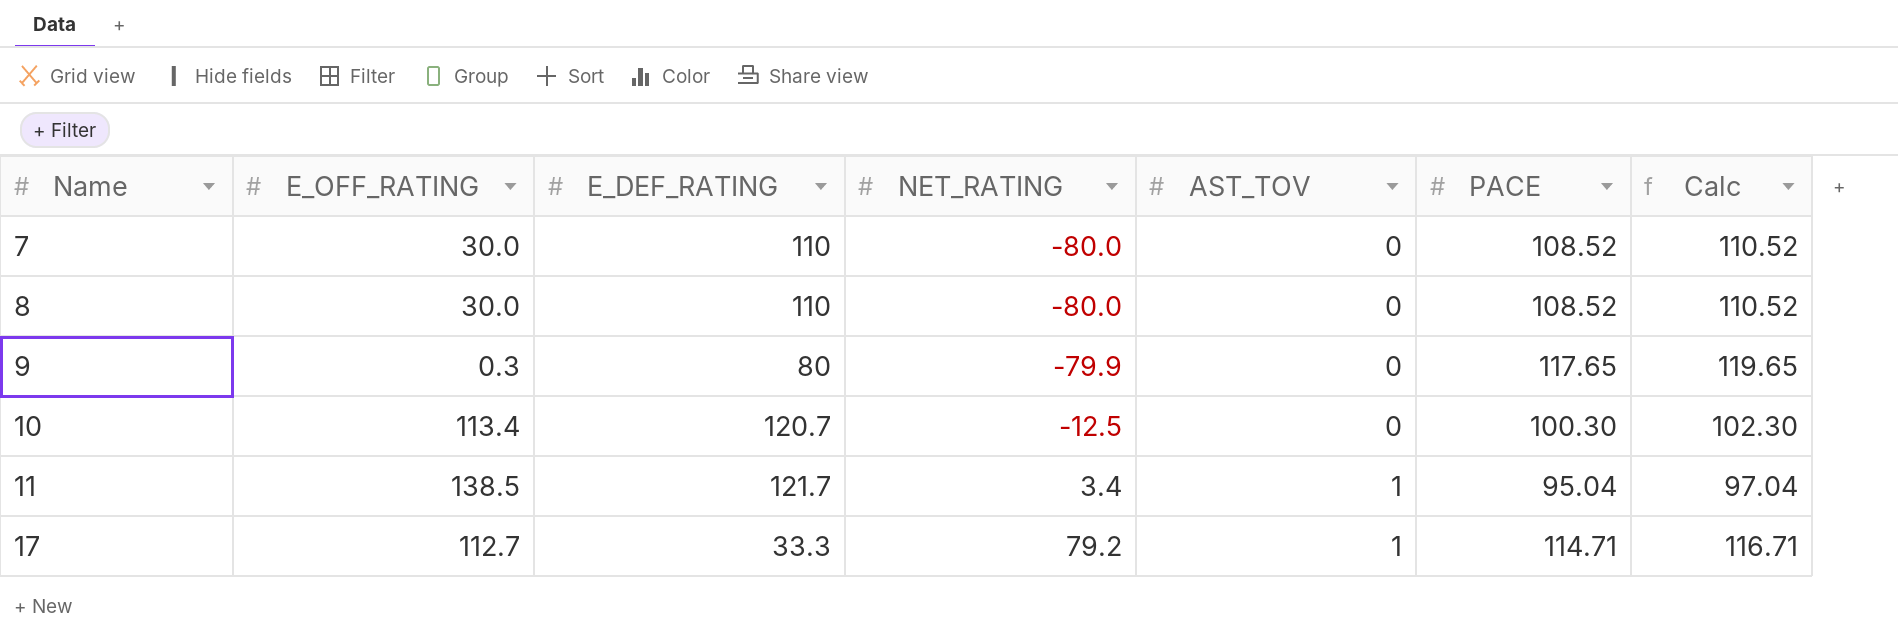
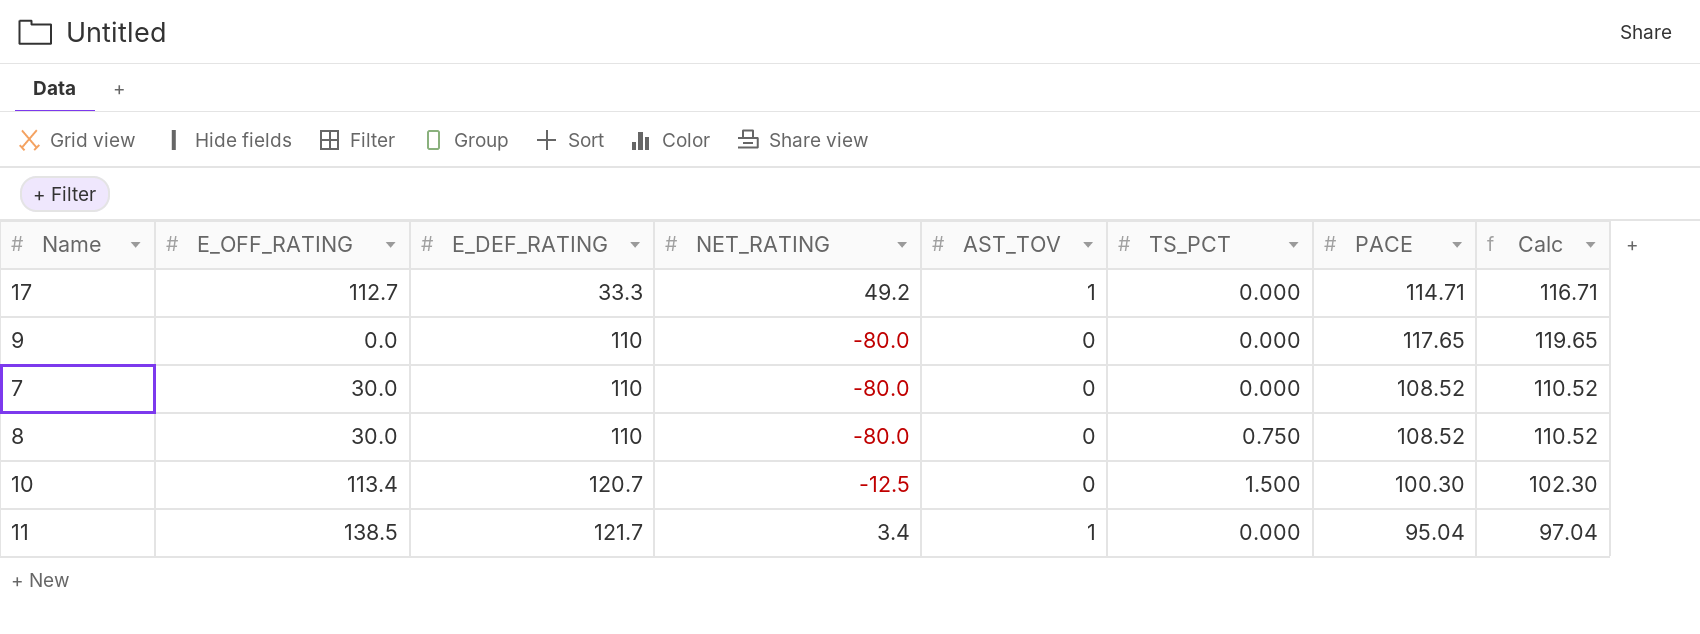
row order: Name ascending -> E_DEF_RATING ascending
column TS_PCT | position: none -> 6
17 | NET_RATING: 79.2 -> 49.2
9 | E_OFF_RATING: 0.3 -> 0.0
9 | E_DEF_RATING: 80 -> 110
9 | NET_RATING: -79.9 -> -80.0

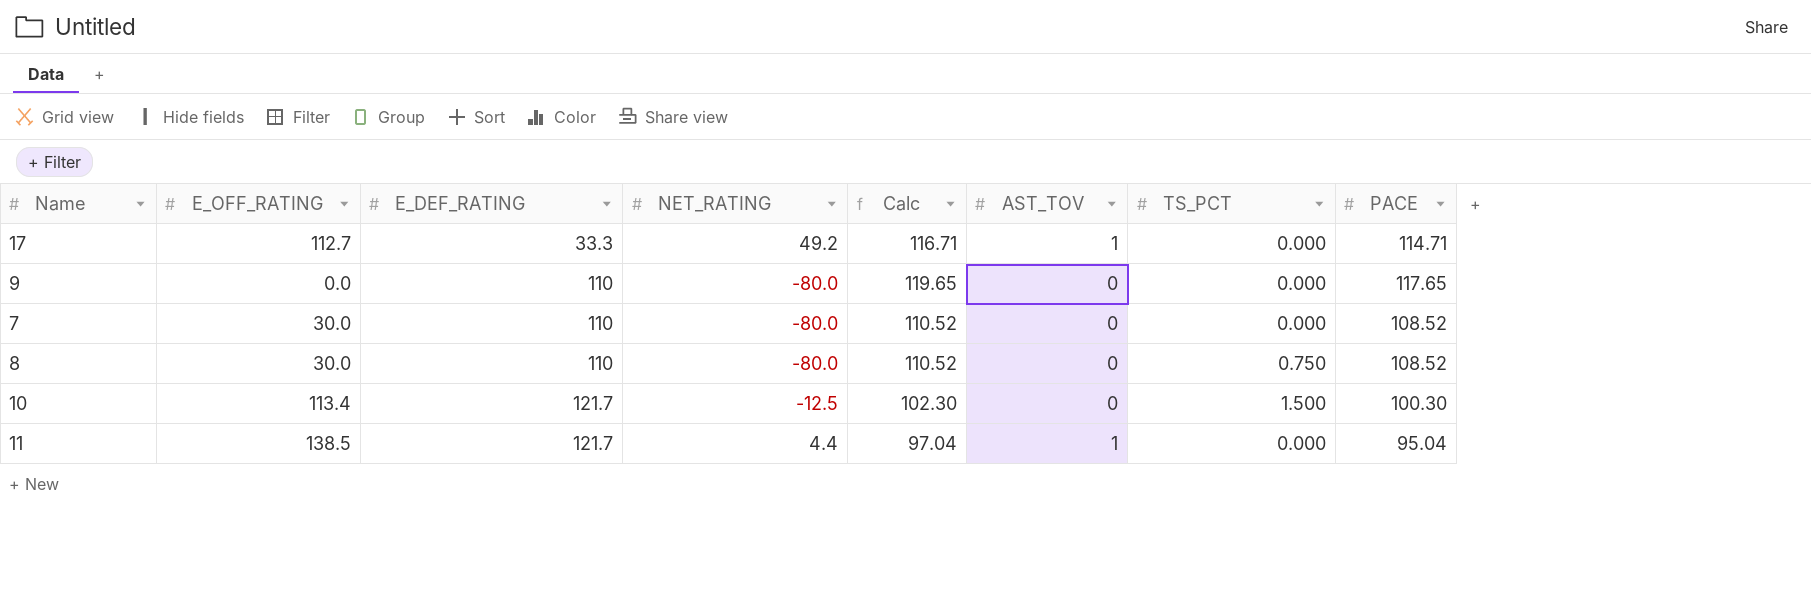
column Calc | position: 8 -> 5
10 | E_DEF_RATING: 120.7 -> 121.7
11 | NET_RATING: 3.4 -> 4.4

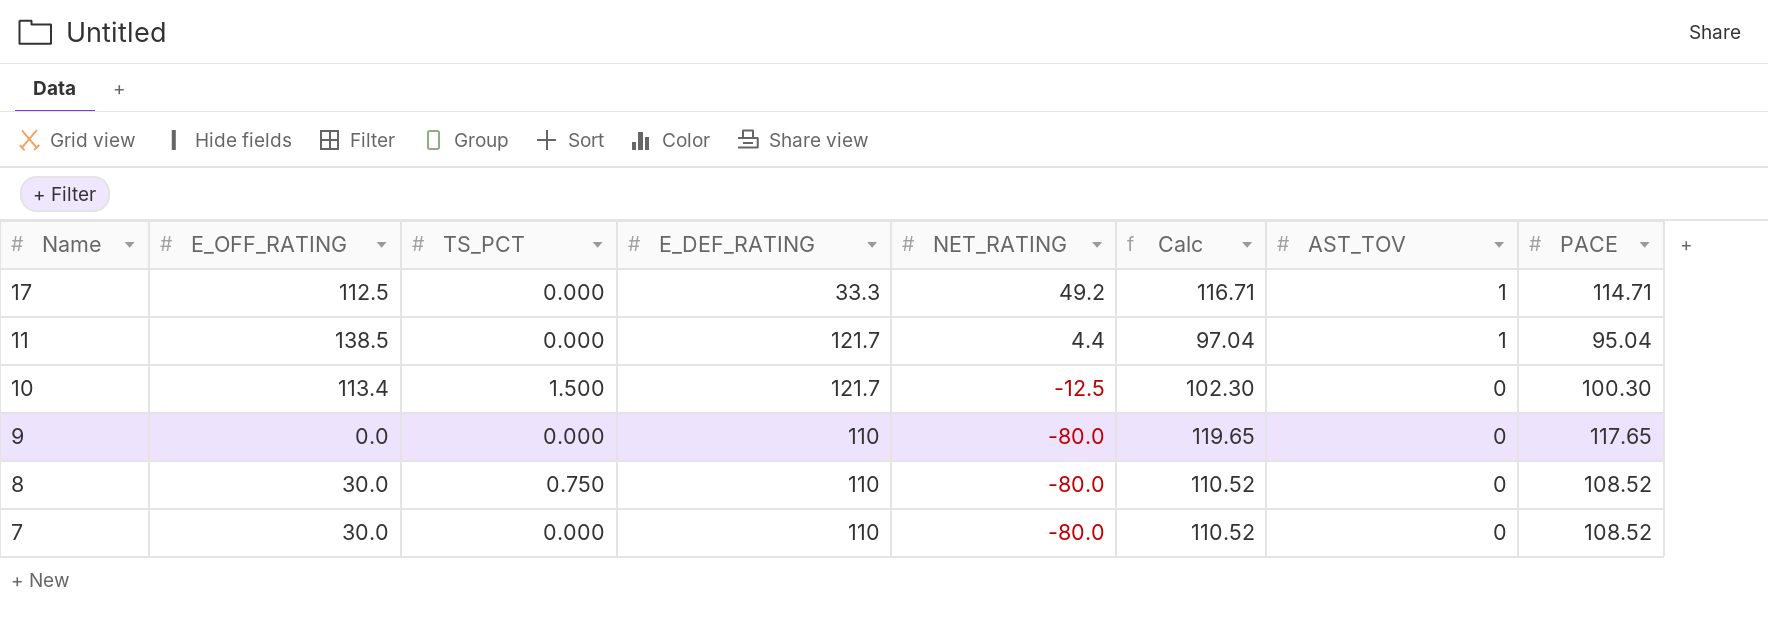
row order: E_DEF_RATING ascending -> Name descending
column TS_PCT | position: 7 -> 3
17 | E_OFF_RATING: 112.7 -> 112.5

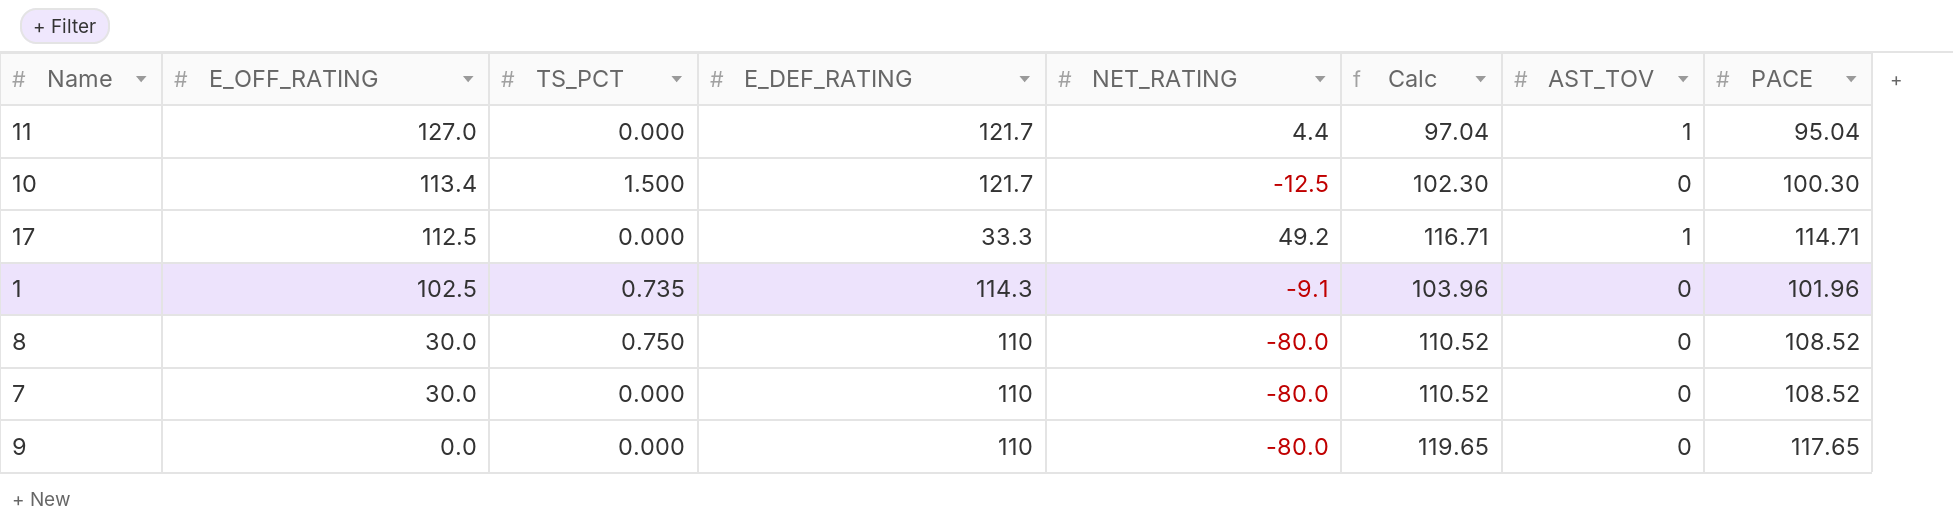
row order: Name descending -> E_OFF_RATING descending
11 | E_OFF_RATING: 138.5 -> 127.0
row 1: none -> 102.5 | 0.735 | 114.3 | -9.1 | 103.96 | 0 | 101.96

